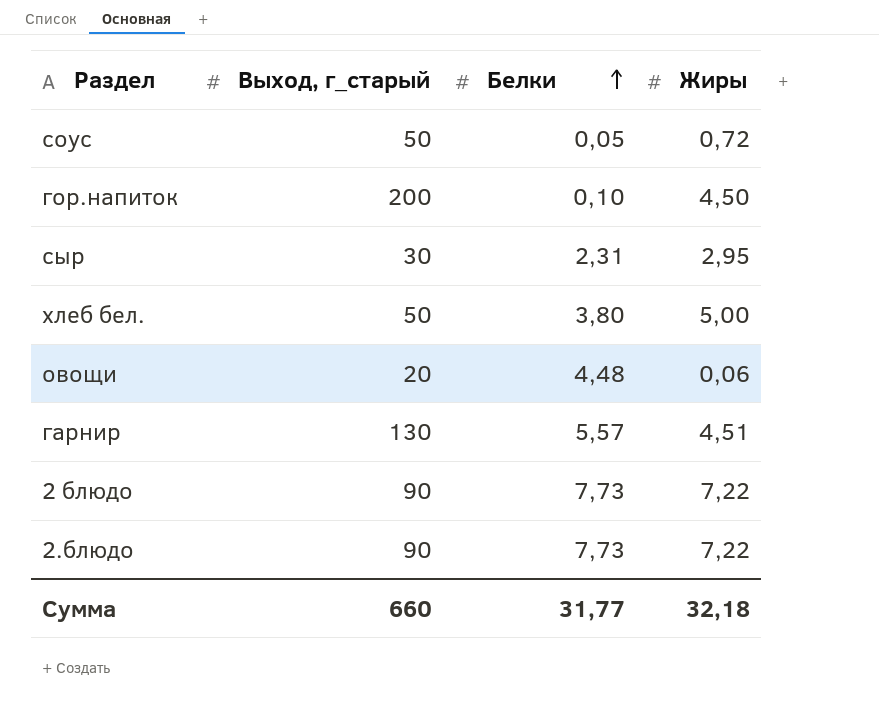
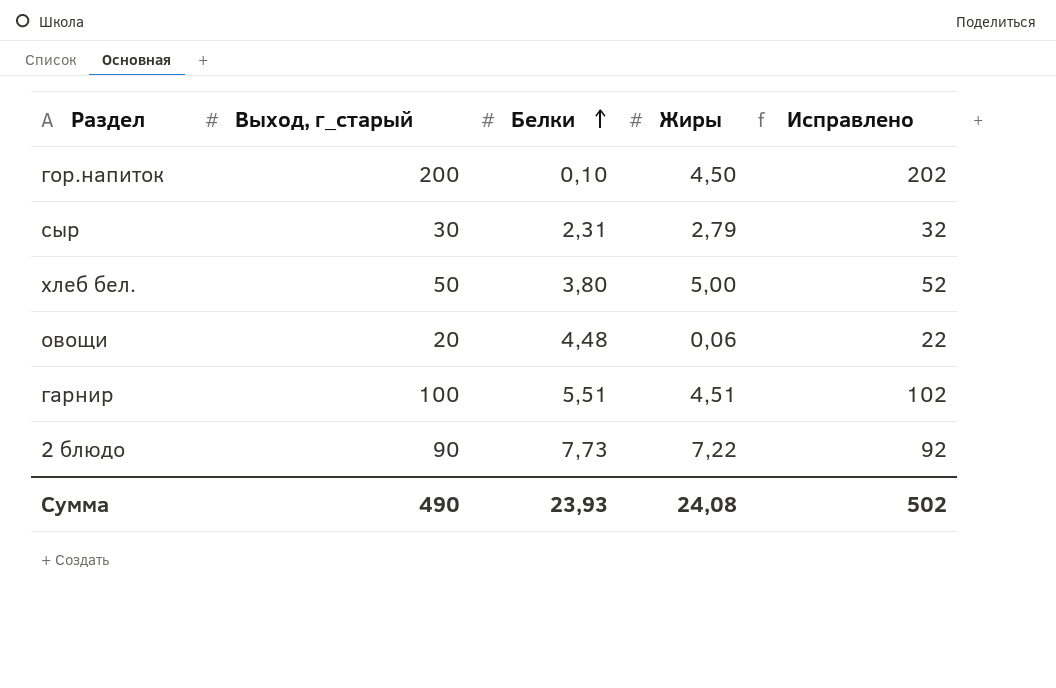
column Исправлено | formula: none -> [Выход, г_старый] + 2
row соус: 50 | 0,05 | 0,72 -> none
row 2.блюдо: 90 | 7,73 | 7,22 -> none
сыр | Жиры: 2,95 -> 2,79
гарнир | Выход, г_старый: 130 -> 100
гарнир | Белки: 5,57 -> 5,51
Сумма | Выход, г_старый: 660 -> 490
Сумма | Белки: 31,77 -> 23,93
Сумма | Жиры: 32,18 -> 24,08

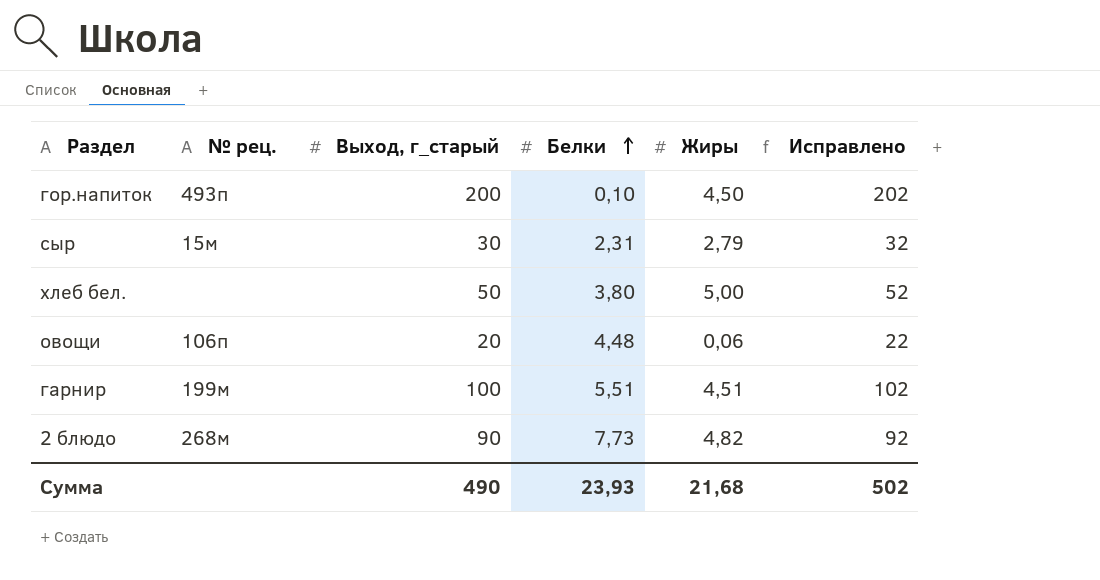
column № рец. | position: none -> 2
2 блюдо | Жиры: 7,22 -> 4,82
Сумма | Жиры: 24,08 -> 21,68

